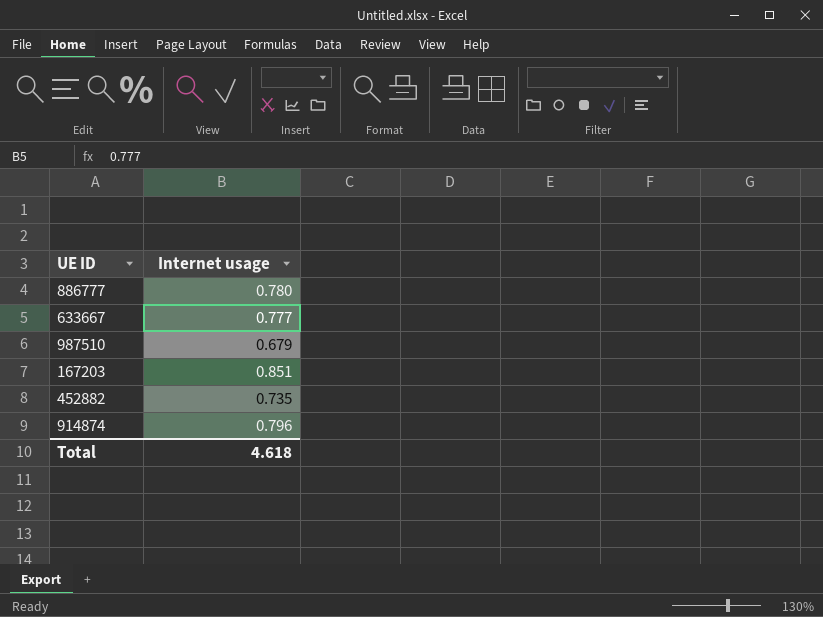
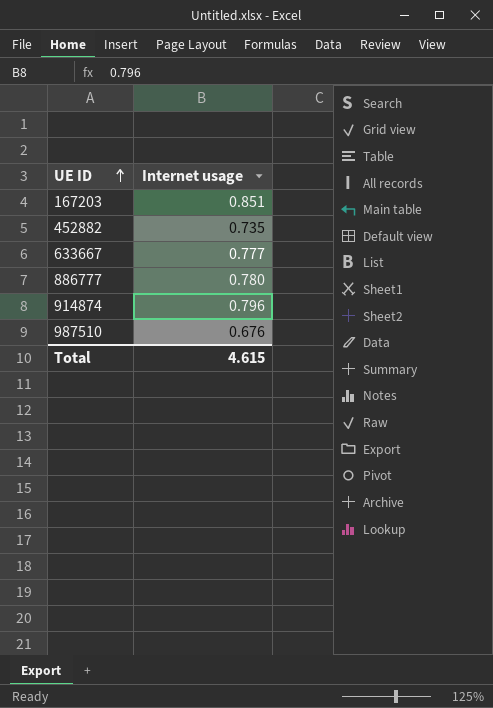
row order: none -> UE ID ascending
987510 | Internet usage: 0.679 -> 0.676
Total | Internet usage: 4.618 -> 4.615

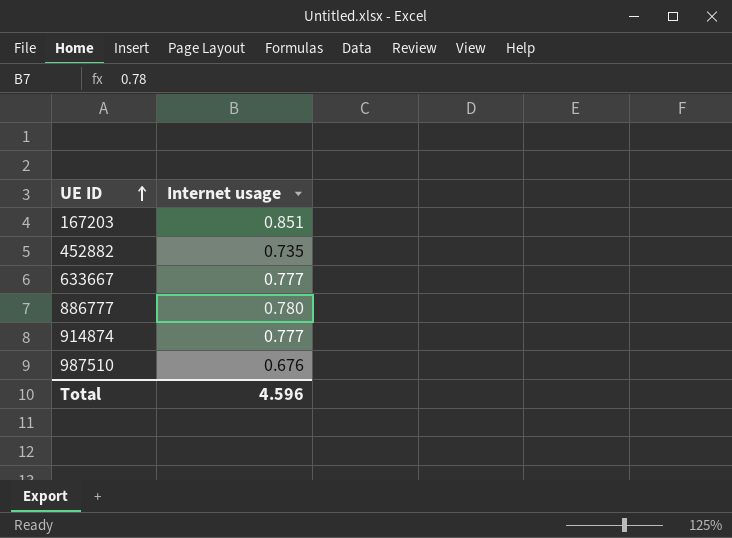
914874 | Internet usage: 0.796 -> 0.777
Total | Internet usage: 4.615 -> 4.596

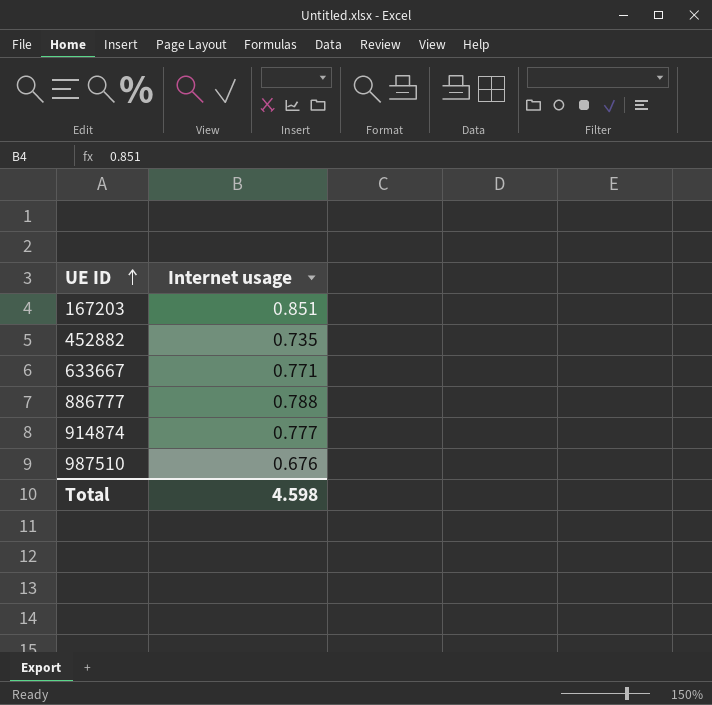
633667 | Internet usage: 0.777 -> 0.771
886777 | Internet usage: 0.780 -> 0.788
Total | Internet usage: 4.596 -> 4.598

